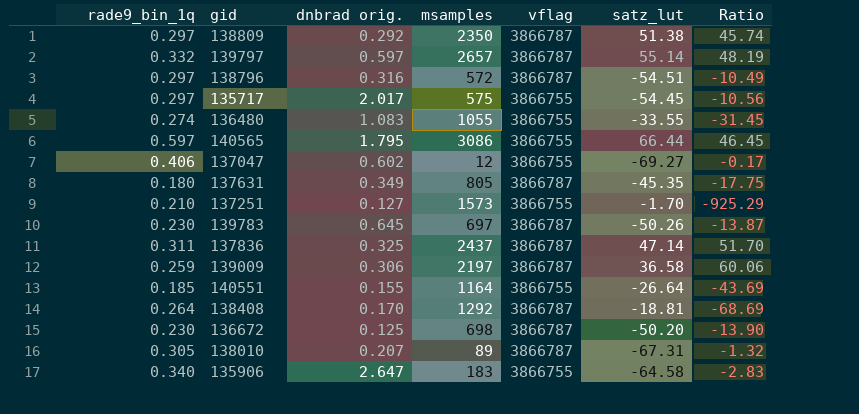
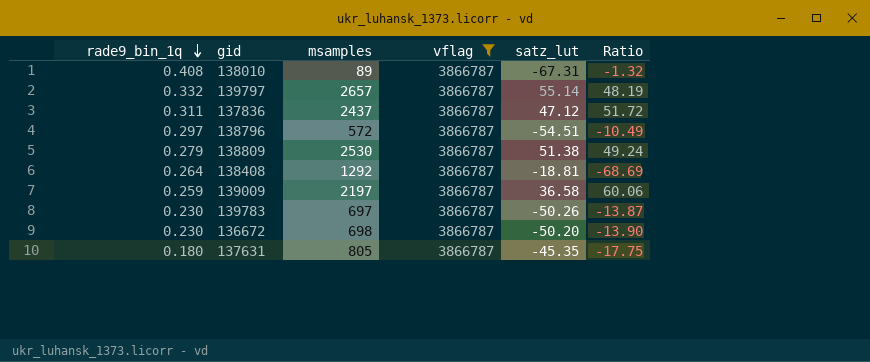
filter: none -> vflag = 3866787
row order: none -> rade9_bin_1q descending
column dnbrad orig. | position: 3 -> none
138010 | rade9_bin_1q: 0.305 -> 0.408
137836 | satz_lut: 47.14 -> 47.12
137836 | Ratio: 51.70 -> 51.72
138809 | rade9_bin_1q: 0.297 -> 0.279
138809 | msamples: 2350 -> 2530
138809 | Ratio: 45.74 -> 49.24

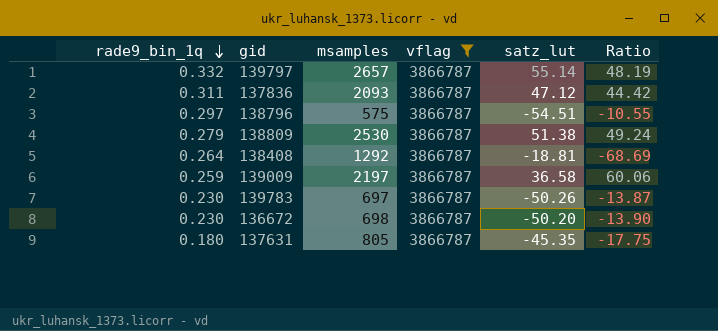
row 138010: 0.408 | 89 | 3866787 | -67.31 | -1.32 -> none
137836 | msamples: 2437 -> 2093
137836 | Ratio: 51.72 -> 44.42
138796 | msamples: 572 -> 575
138796 | Ratio: -10.49 -> -10.55

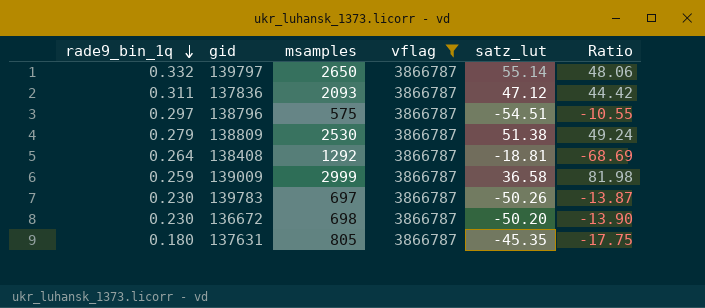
139797 | msamples: 2657 -> 2650
139797 | Ratio: 48.19 -> 48.06
139009 | msamples: 2197 -> 2999
139009 | Ratio: 60.06 -> 81.98

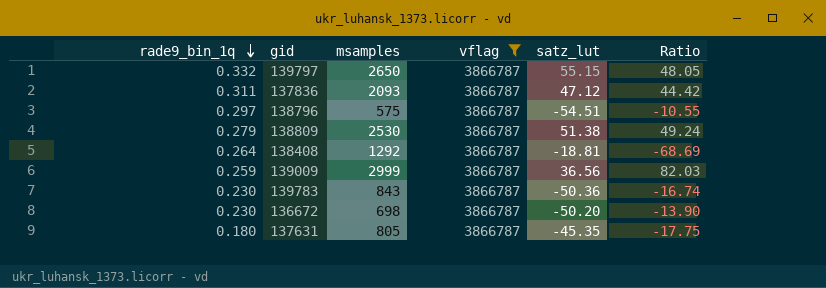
139797 | satz_lut: 55.14 -> 55.15
139797 | Ratio: 48.06 -> 48.05
139009 | satz_lut: 36.58 -> 36.56
139009 | Ratio: 81.98 -> 82.03
139783 | msamples: 697 -> 843
139783 | satz_lut: -50.26 -> -50.36
139783 | Ratio: -13.87 -> -16.74

